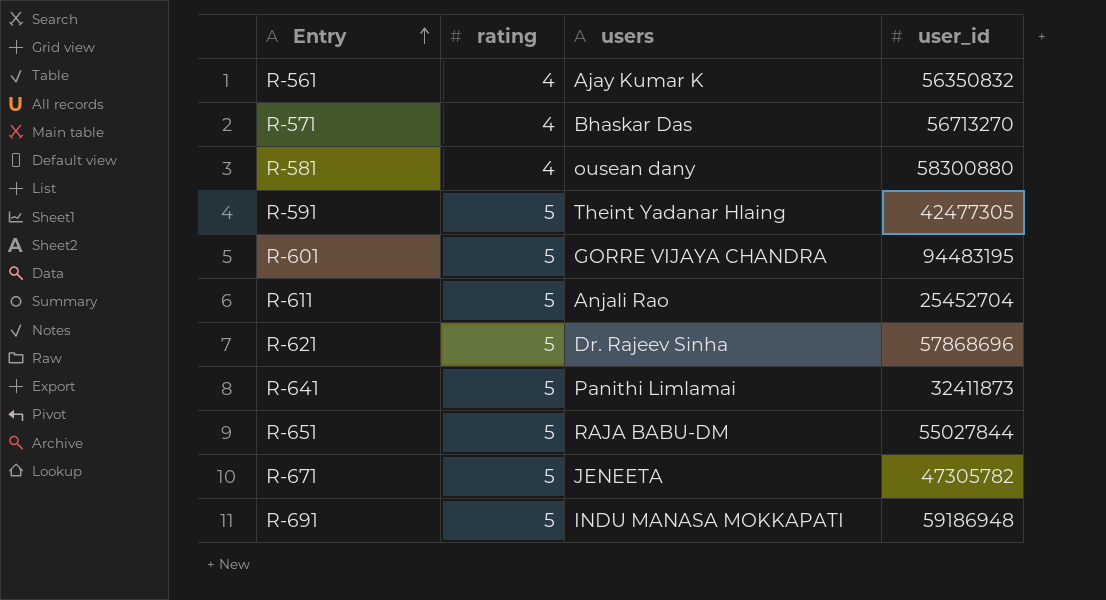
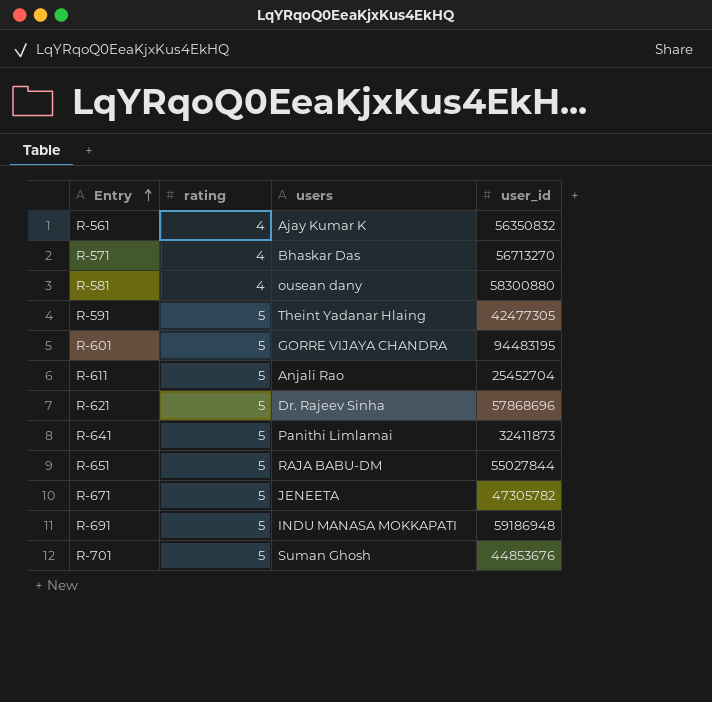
row R-701: none -> 5 | Suman Ghosh | 44853676

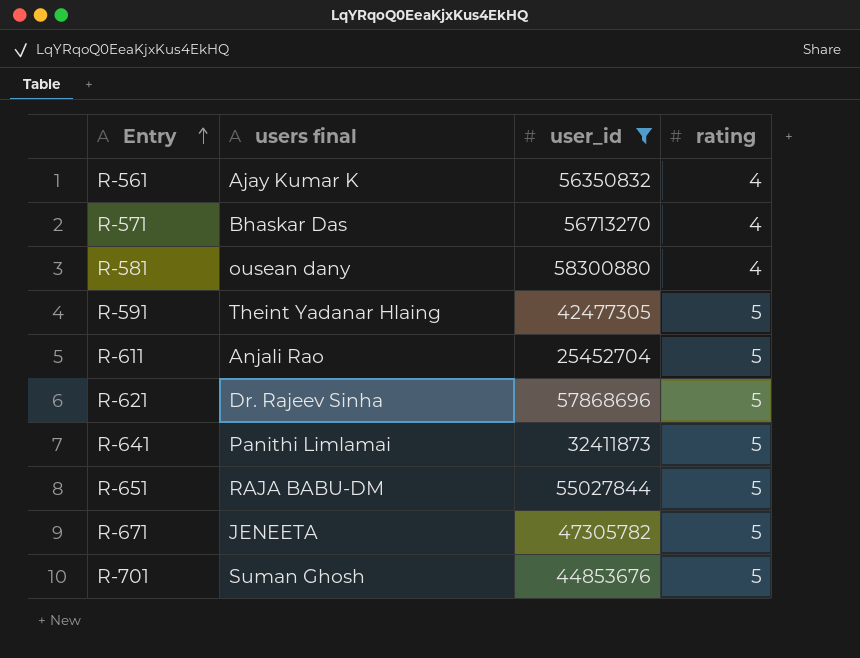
filter: none -> user_id <= 58300880
column name: users -> users final
column rating | position: 2 -> 4

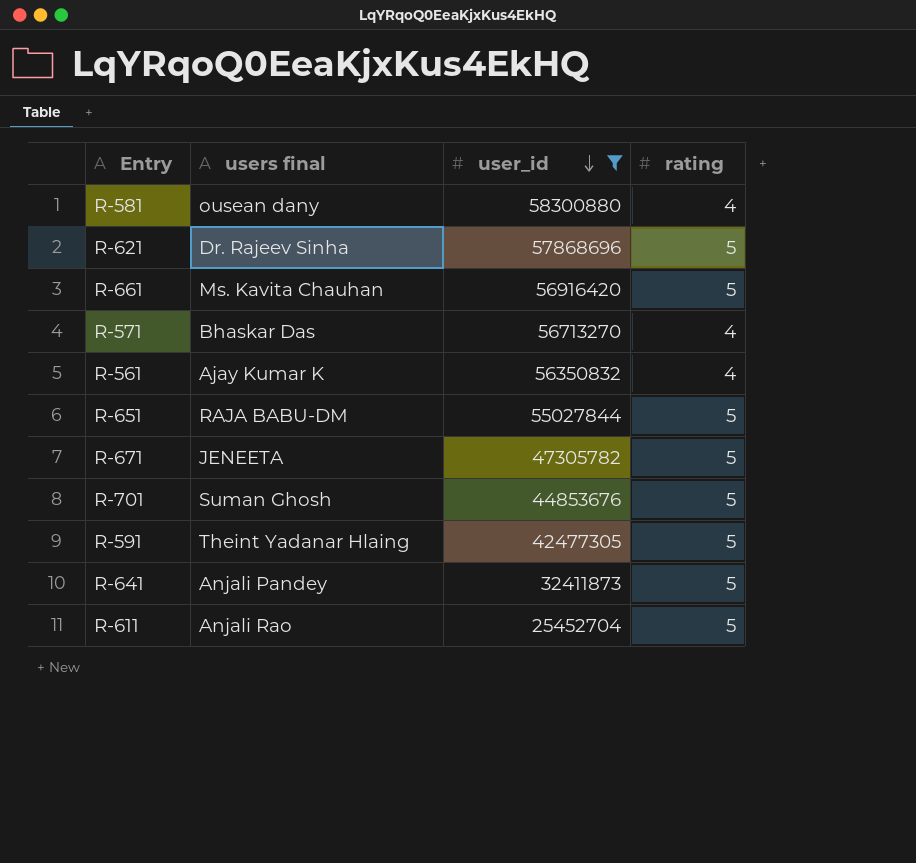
row order: Entry ascending -> user_id descending
row R-661: none -> Ms. Kavita Chauhan | 56916420 | 5
R-641 | users final: Panithi Limlamai -> Anjali Pandey

